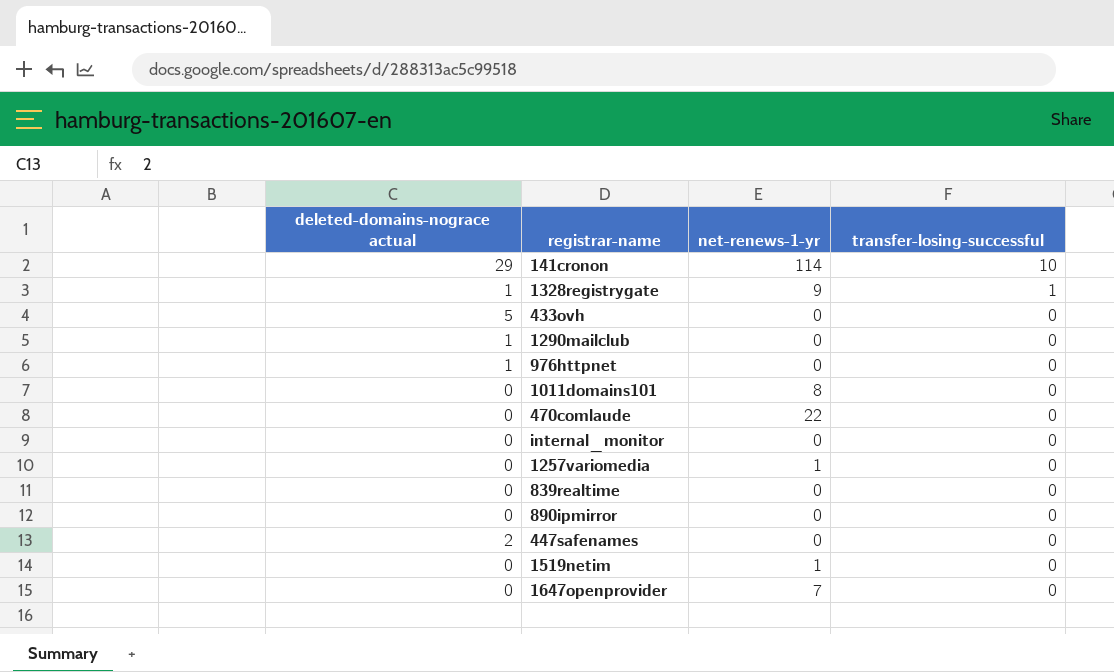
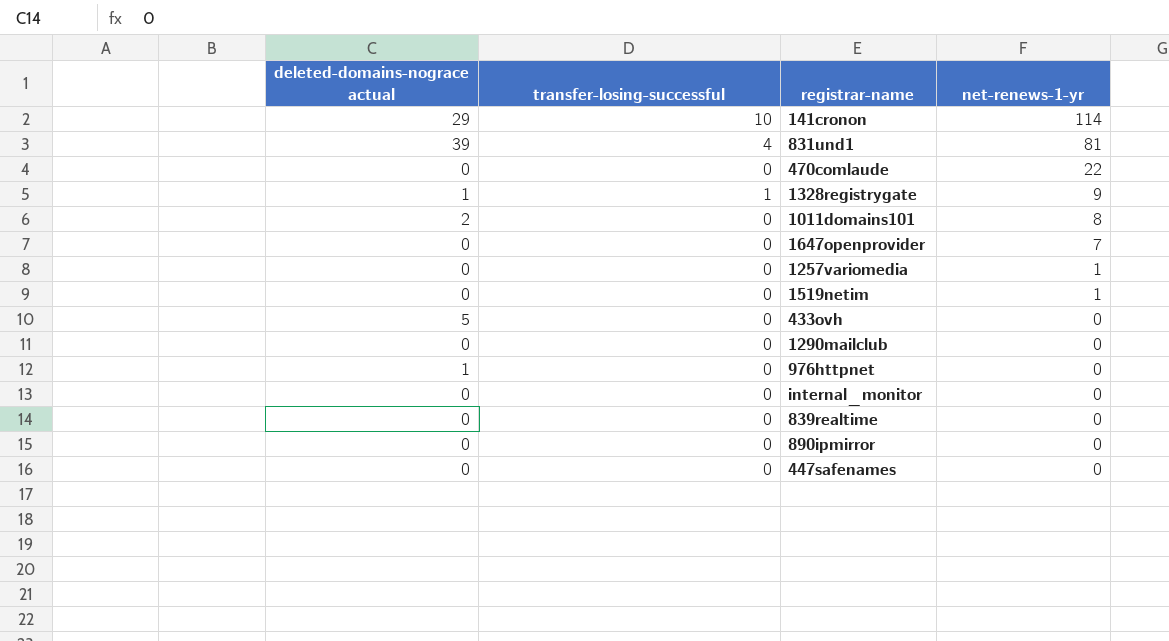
row order: transfer-losing-successful descending -> net-renews-1-yr descending
column transfer-losing-successful | position: 4 -> 2
row 831und1: none -> 39 | 4 | 81
1011domains101 | deleted-domains-nograce actual: 0 -> 2
1290mailclub | deleted-domains-nograce actual: 1 -> 0
447safenames | deleted-domains-nograce actual: 2 -> 0

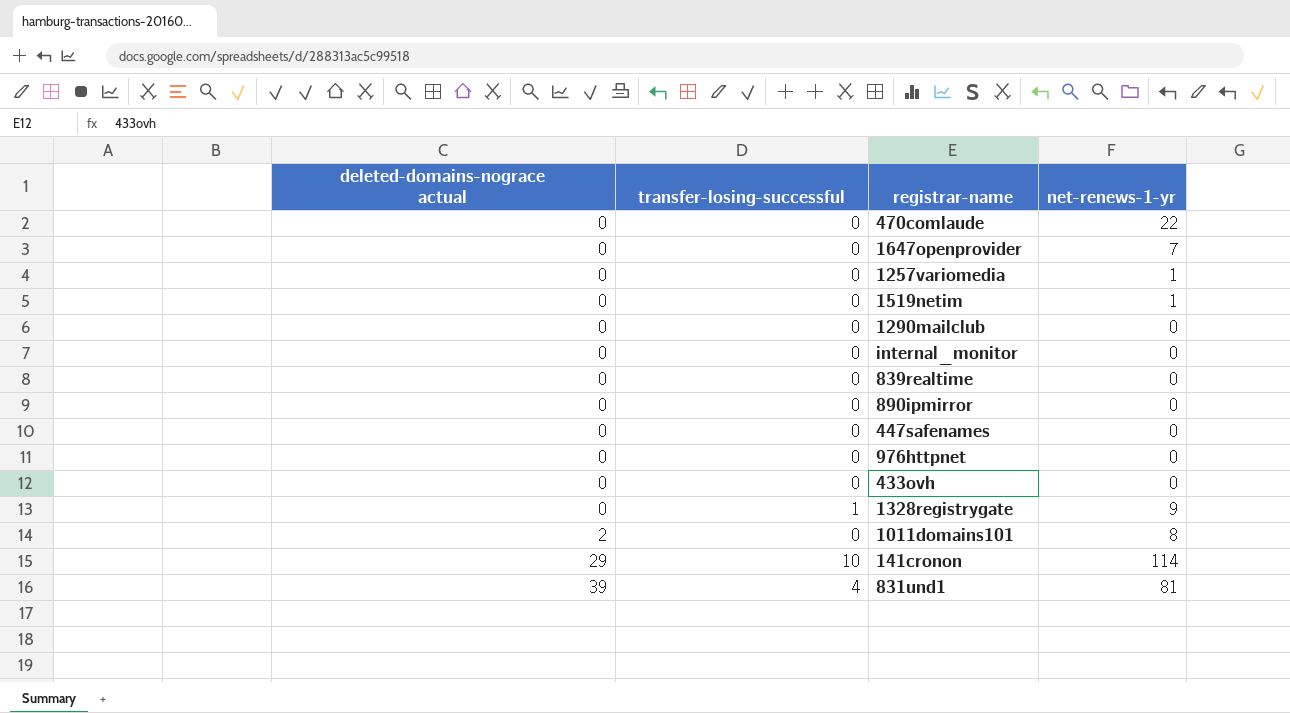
row order: net-renews-1-yr descending -> deleted-domains-nograce actual ascending
976httpnet | deleted-domains-nograce actual: 1 -> 0
433ovh | deleted-domains-nograce actual: 5 -> 0
1328registrygate | deleted-domains-nograce actual: 1 -> 0

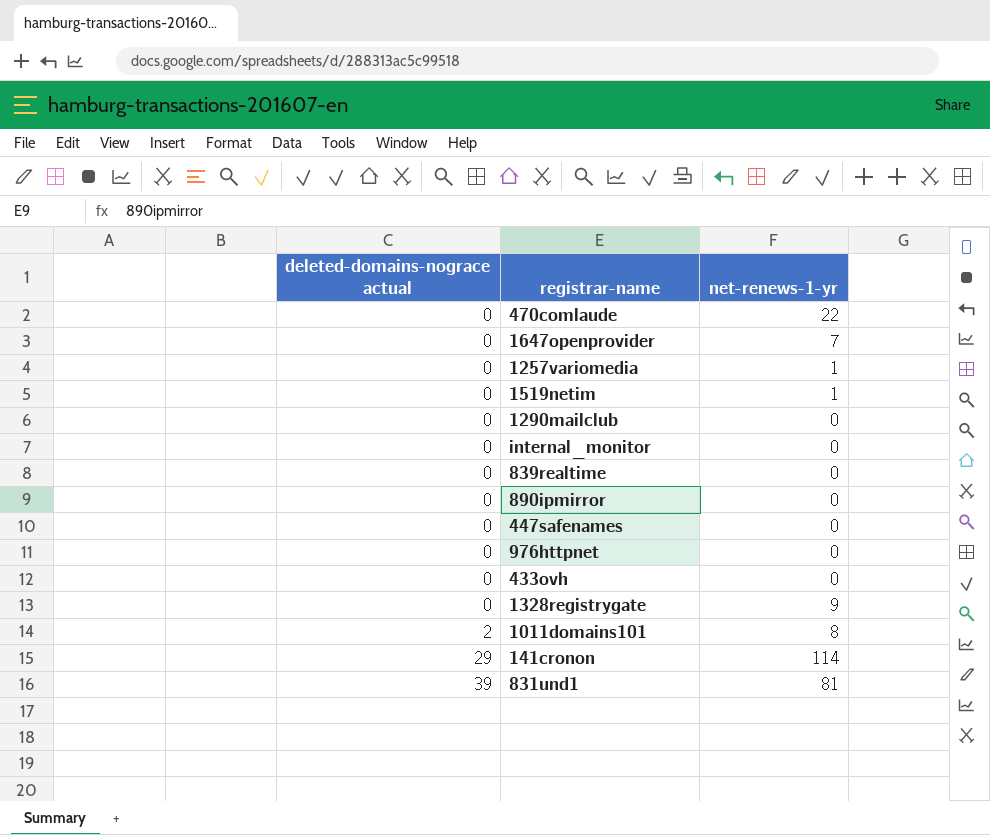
column transfer-losing-successful | position: 2 -> none

